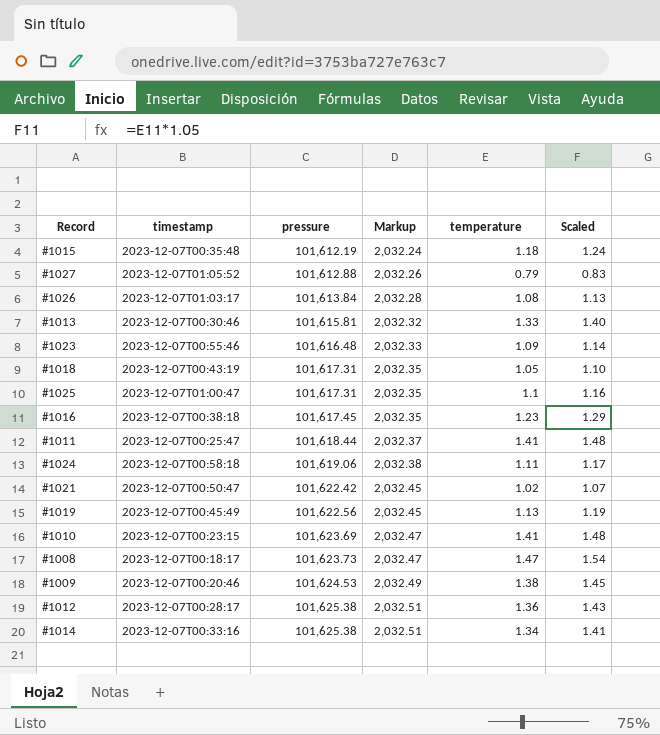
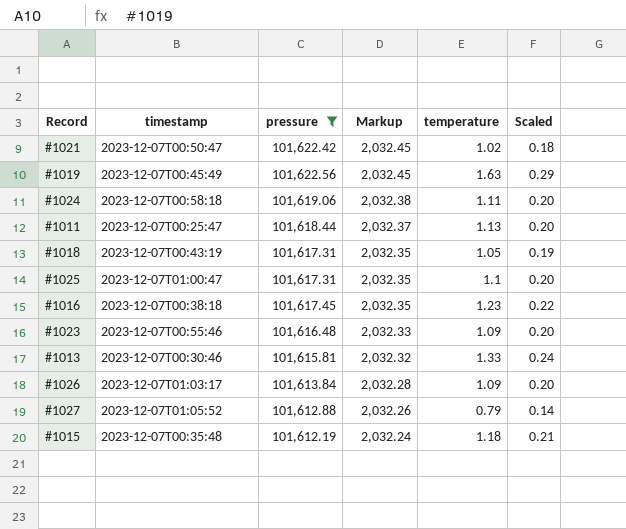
filter: none -> pressure <= 101,622.56
row order: pressure ascending -> Markup descending
column Scaled | formula: [temperature] * 1.05 -> [temperature] * 0.18
#1019 | temperature: 1.13 -> 1.63
#1011 | temperature: 1.41 -> 1.13
#1026 | temperature: 1.08 -> 1.09

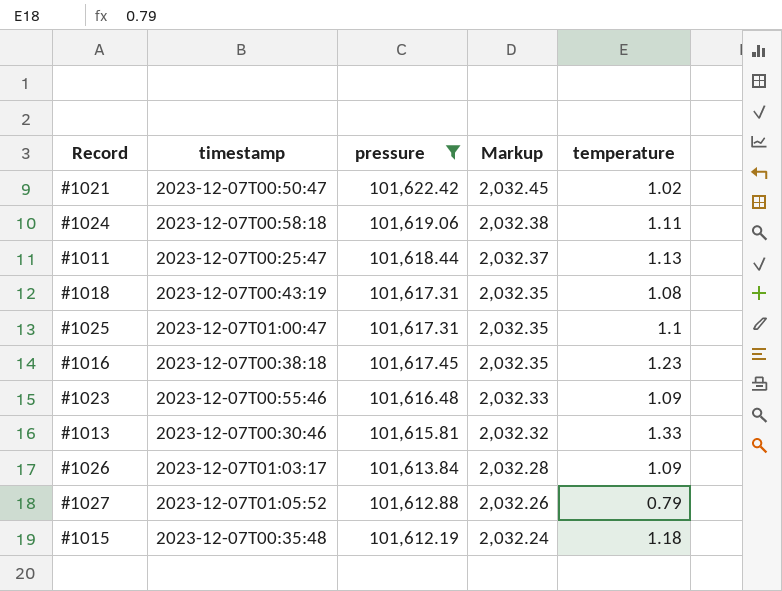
column Scaled | formula: [temperature] * 0.18 -> none
row #1019: 2023-12-07T00:45:49 | 101,622.56 | 2,032.45 | 1.63 | 0.29 -> none
#1018 | temperature: 1.05 -> 1.08

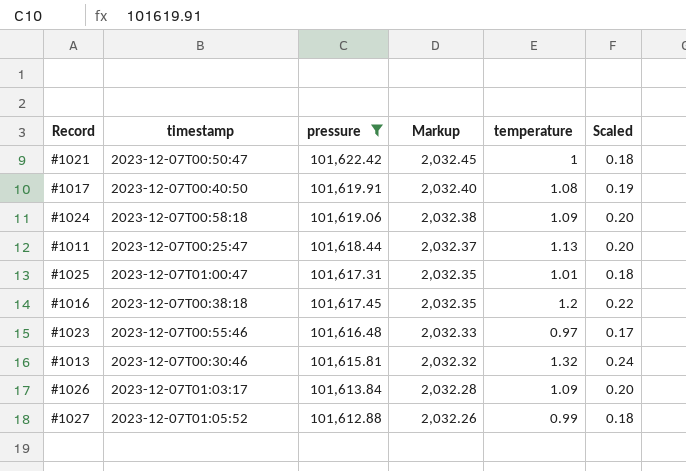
column Scaled | formula: none -> [temperature] * 0.18
row #1018: 2023-12-07T00:43:19 | 101,617.31 | 2,032.35 | 1.08 -> none
row #1015: 2023-12-07T00:35:48 | 101,612.19 | 2,032.24 | 1.18 -> none
#1021 | temperature: 1.02 -> 1
row #1017: none -> 2023-12-07T00:40:50 | 101,619.91 | 2,032.40 | 1.08 | 0.19
#1024 | temperature: 1.11 -> 1.09
#1025 | temperature: 1.1 -> 1.01
#1016 | temperature: 1.23 -> 1.2
#1023 | temperature: 1.09 -> 0.97
#1013 | temperature: 1.33 -> 1.32
#1027 | temperature: 0.79 -> 0.99

